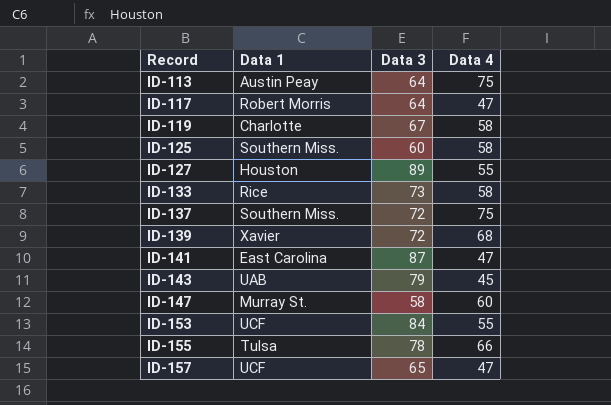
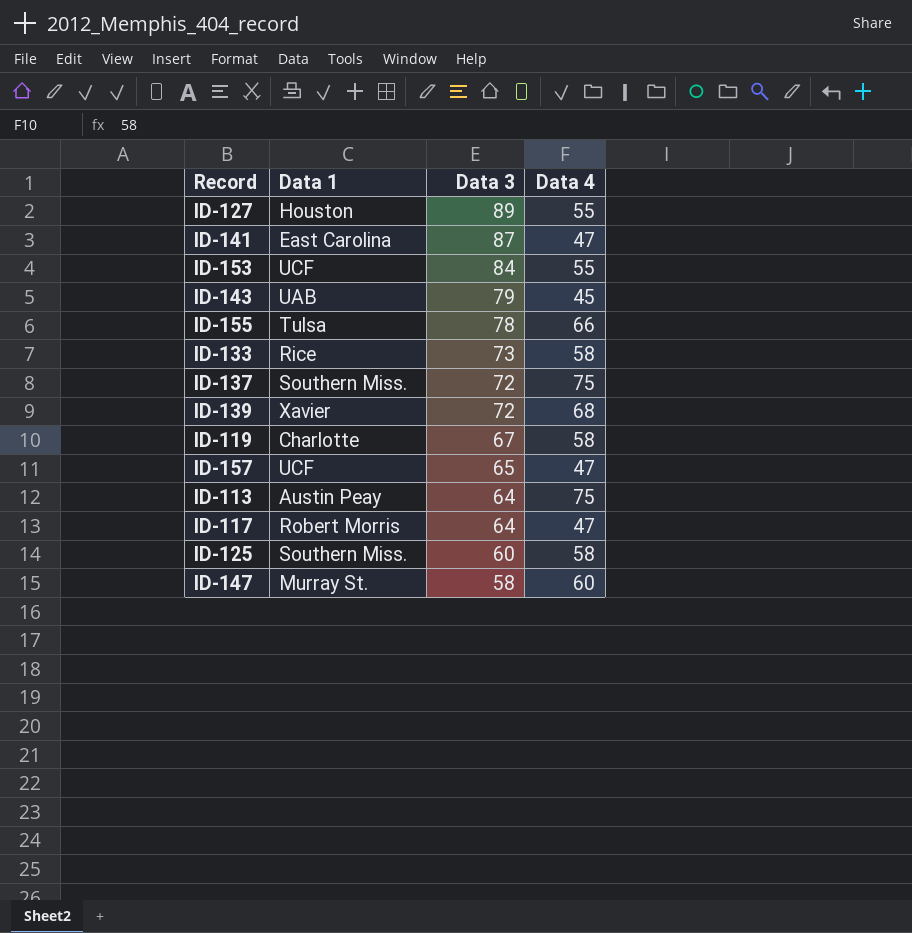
row order: Record ascending -> Data 3 descending

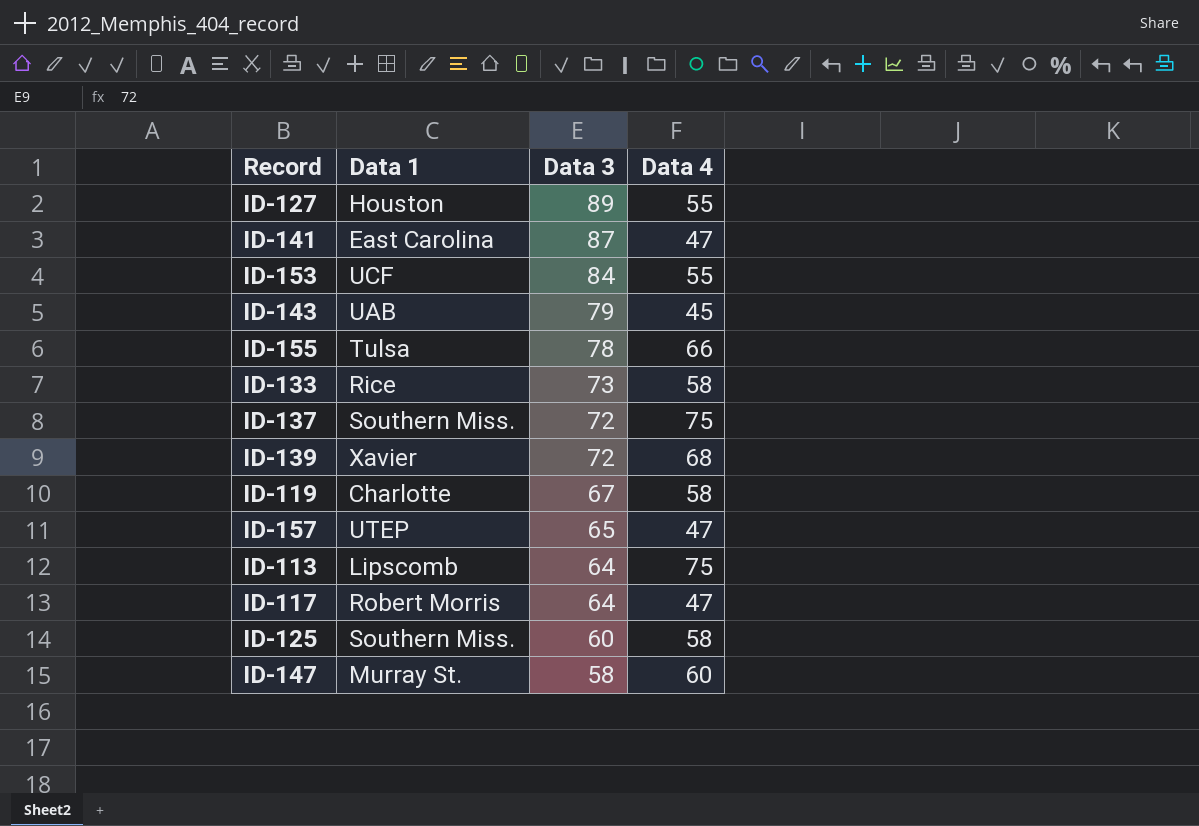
ID-157 | Data 1: UCF -> UTEP
ID-113 | Data 1: Austin Peay -> Lipscomb

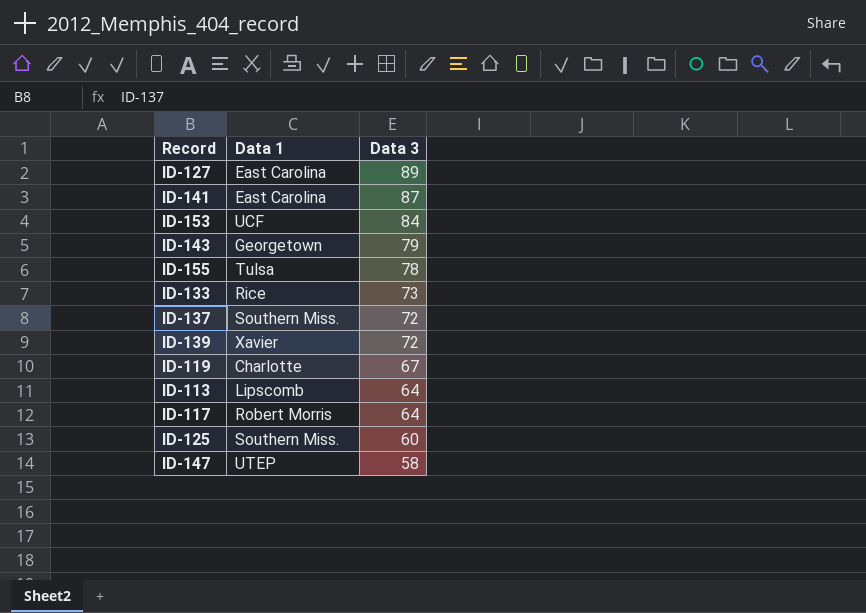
column Data 4 | position: 4 -> none
row ID-157: UTEP | 65 | 47 -> none
ID-127 | Data 1: Houston -> East Carolina
ID-143 | Data 1: UAB -> Georgetown
ID-147 | Data 1: Murray St. -> UTEP

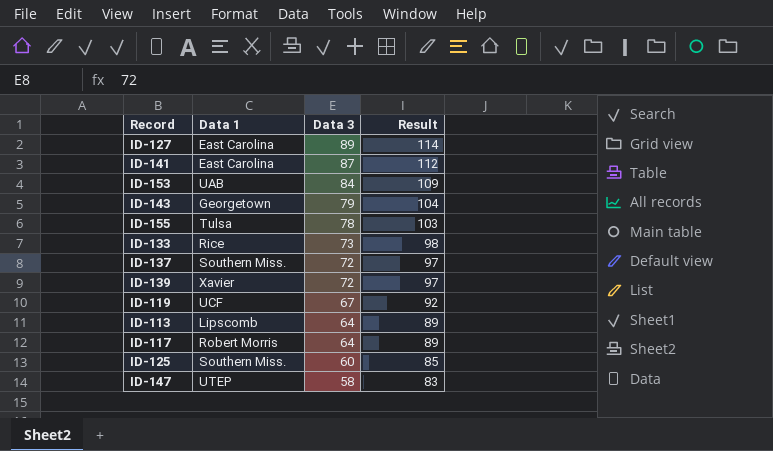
column Result | formula: none -> [Data 3] + 25
ID-153 | Data 1: UCF -> UAB
ID-119 | Data 1: Charlotte -> UCF

